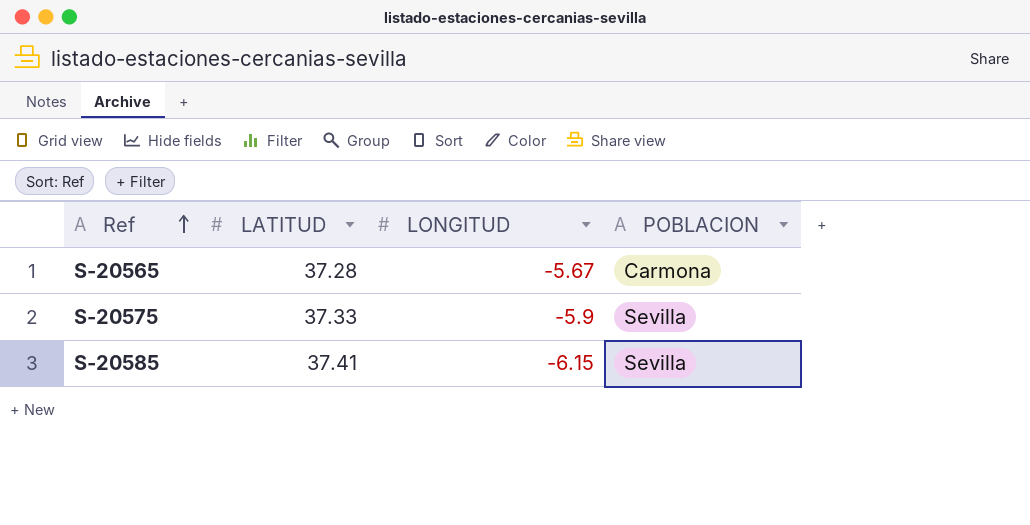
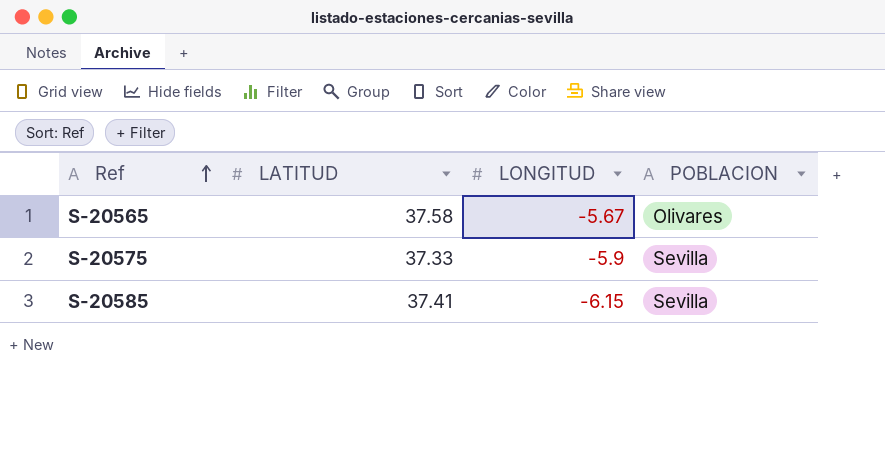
S-20565 | LATITUD: 37.28 -> 37.58
S-20565 | POBLACION: Carmona -> Olivares

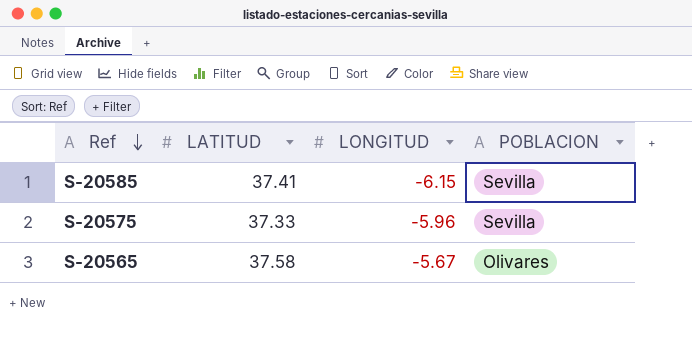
row order: Ref ascending -> Ref descending
S-20575 | LONGITUD: -5.9 -> -5.96

